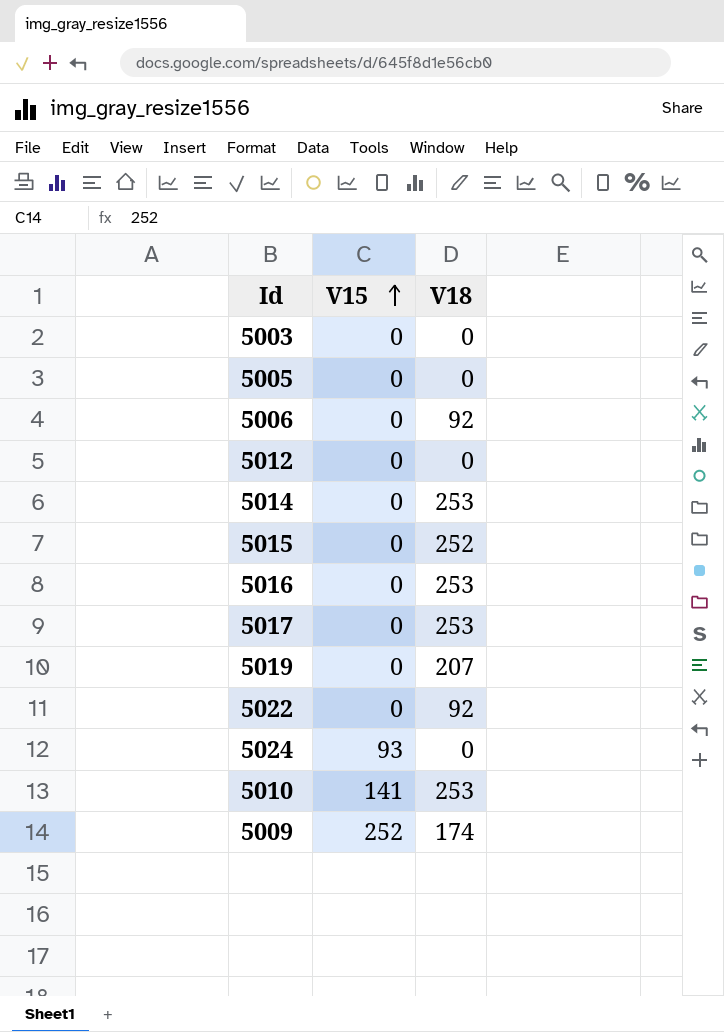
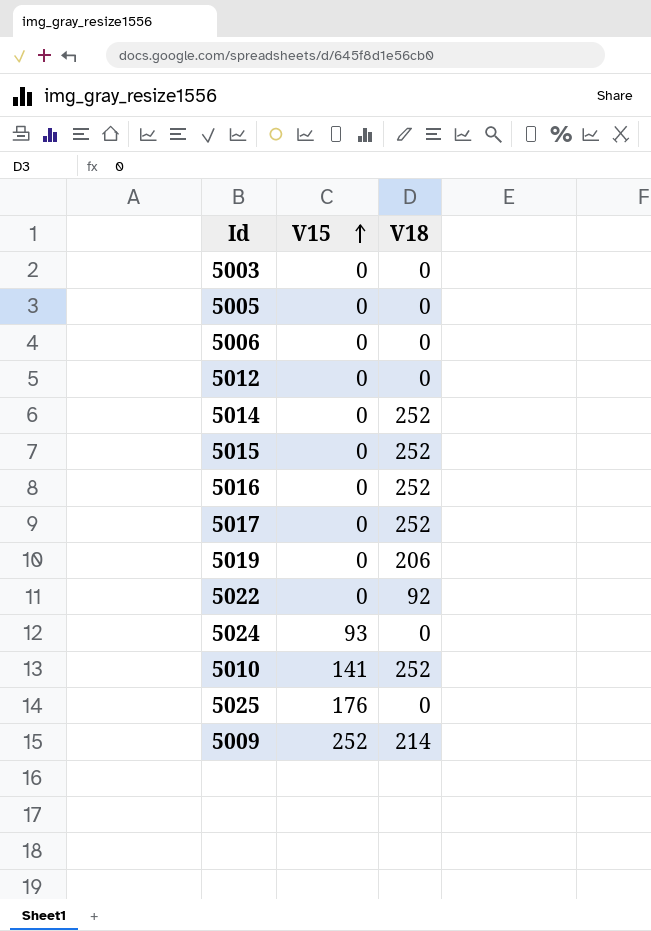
5006 | V18: 92 -> 0
5014 | V18: 253 -> 252
5016 | V18: 253 -> 252
5017 | V18: 253 -> 252
5019 | V18: 207 -> 206
5010 | V18: 253 -> 252
row 5025: none -> 176 | 0
5009 | V18: 174 -> 214

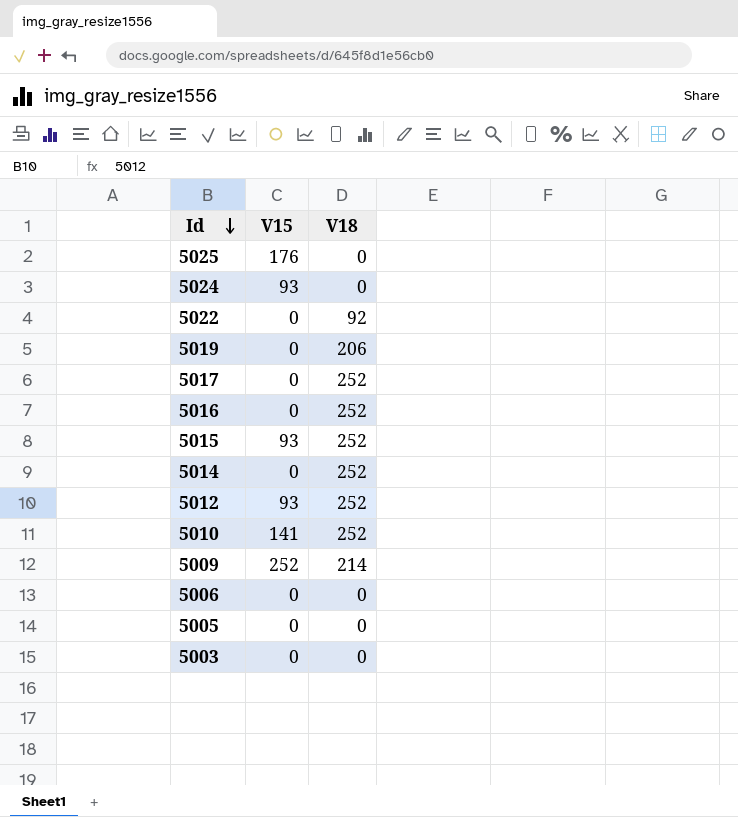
row order: V15 ascending -> Id descending
5015 | V15: 0 -> 93
5012 | V15: 0 -> 93
5012 | V18: 0 -> 252

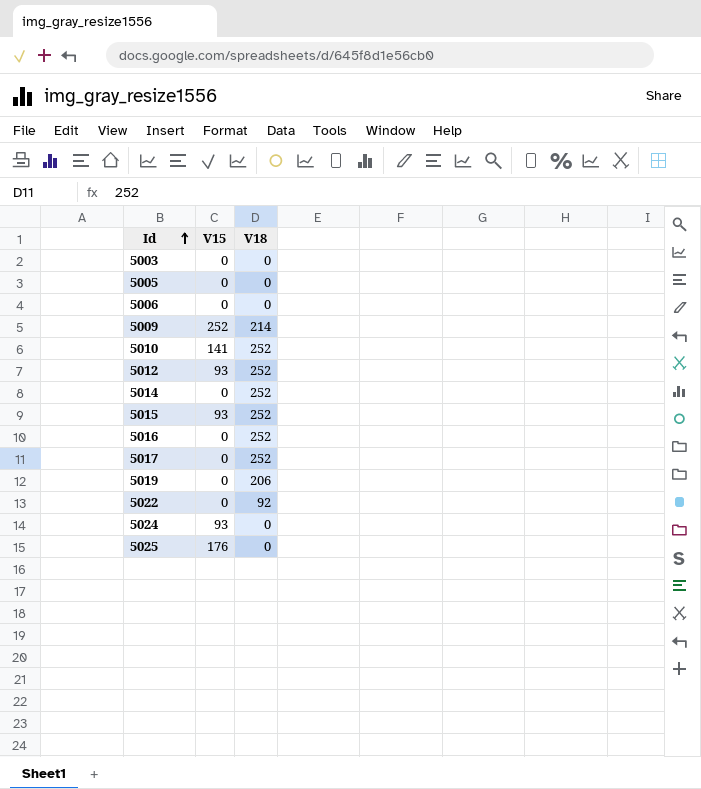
row order: Id descending -> Id ascending

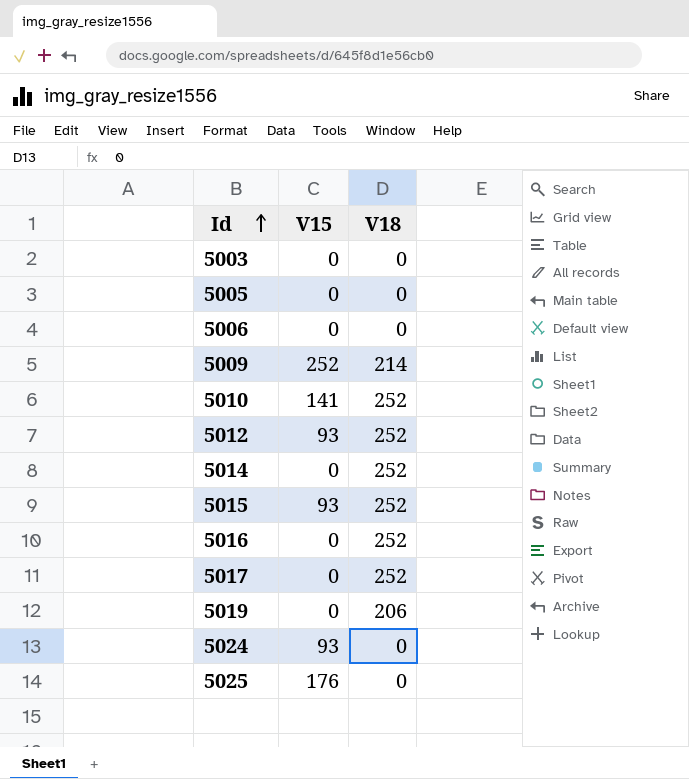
row 5022: 0 | 92 -> none

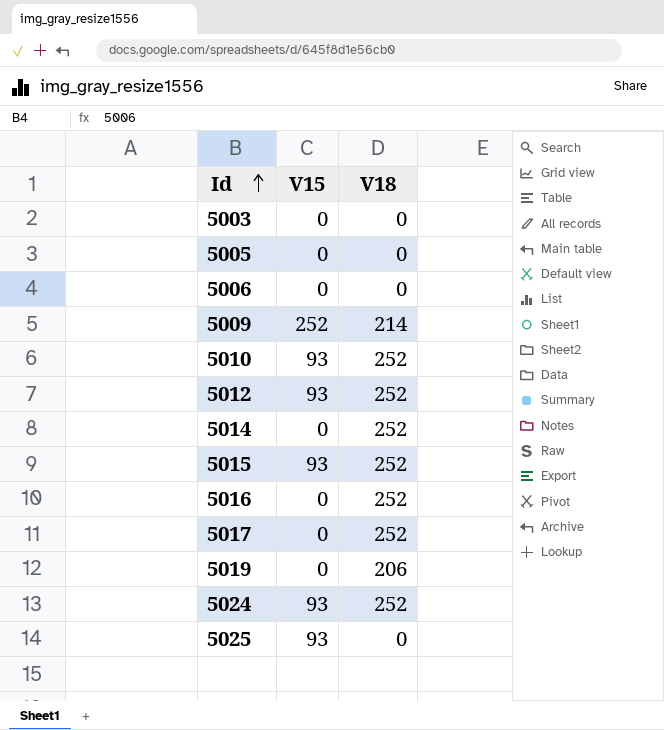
5010 | V15: 141 -> 93
5024 | V18: 0 -> 252
5025 | V15: 176 -> 93

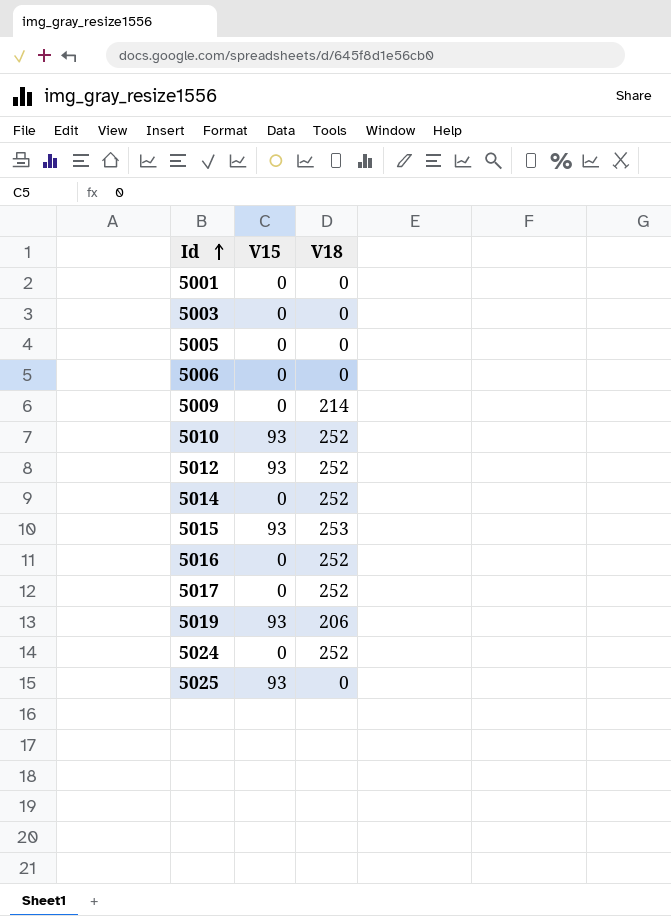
row 5001: none -> 0 | 0
5009 | V15: 252 -> 0
5015 | V18: 252 -> 253
5019 | V15: 0 -> 93
5024 | V15: 93 -> 0

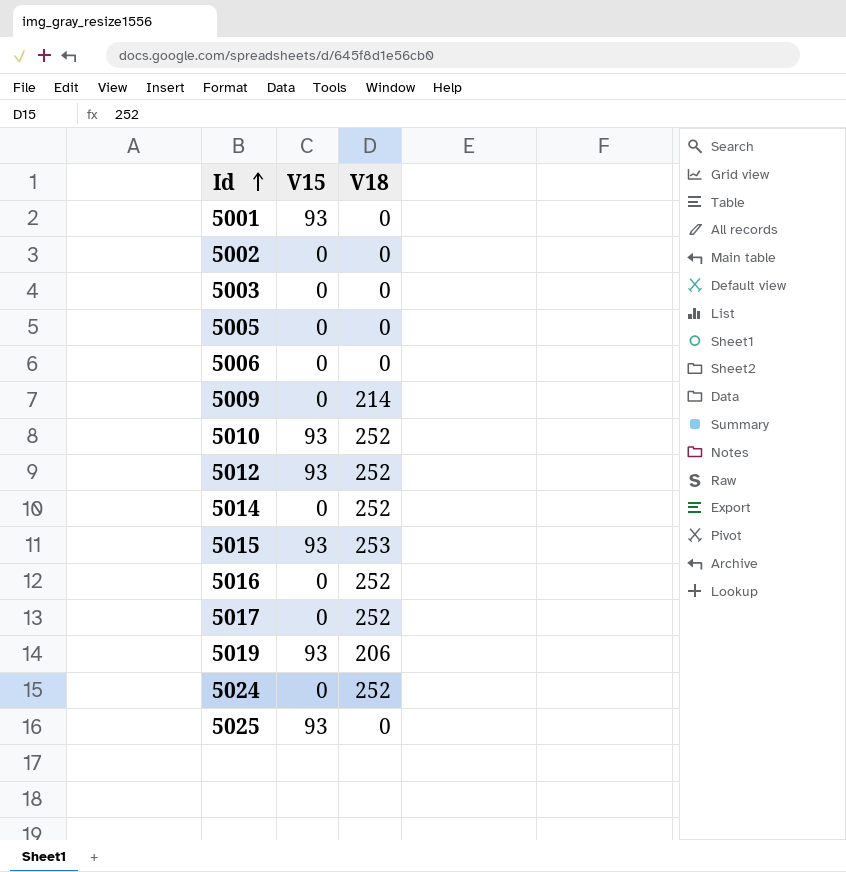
5001 | V15: 0 -> 93
row 5002: none -> 0 | 0

